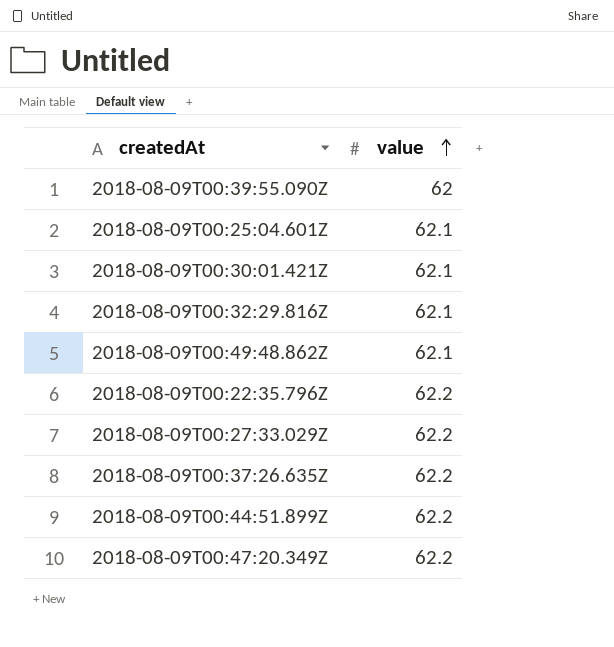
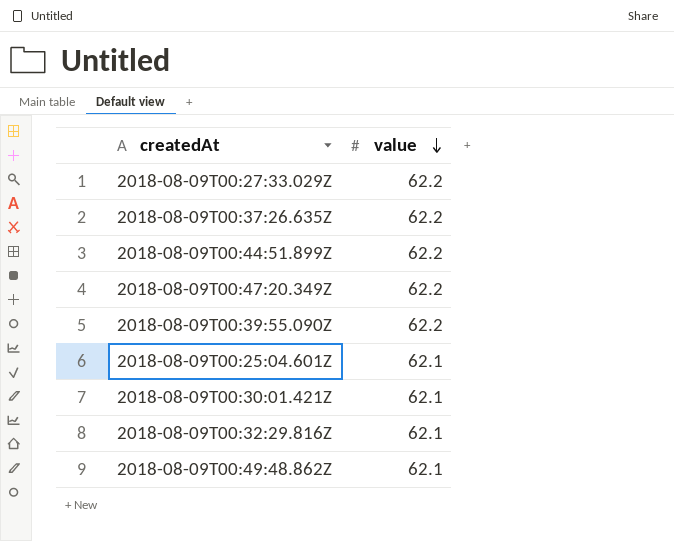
row order: value ascending -> value descending
row 2018-08-09T00:22:35.796Z: 62.2 -> none
2018-08-09T00:39:55.090Z | value: 62 -> 62.2

